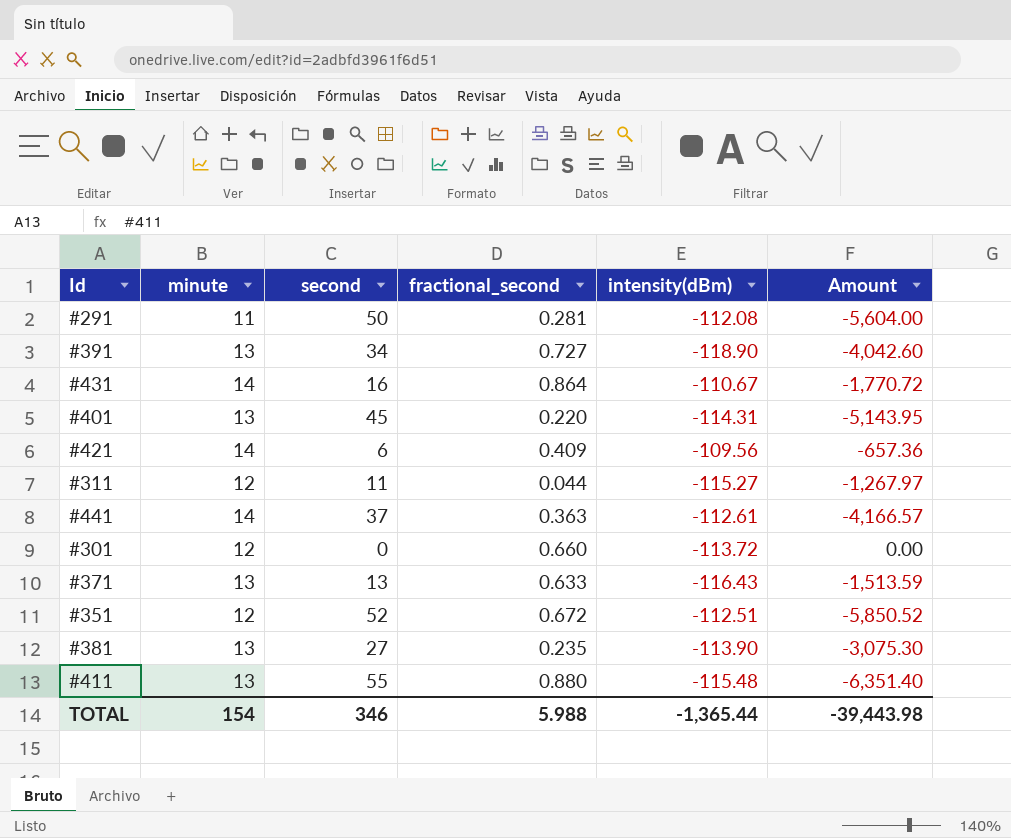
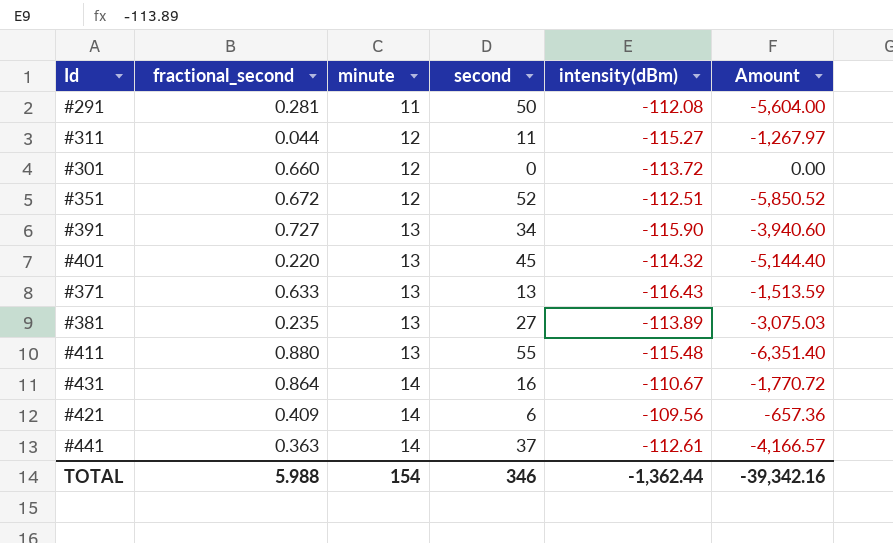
row order: none -> minute ascending
column fractional_second | position: 4 -> 2
#391 | intensity(dBm): -118.90 -> -115.90
#391 | Amount: -4,042.60 -> -3,940.60
#401 | intensity(dBm): -114.31 -> -114.32
#401 | Amount: -5,143.95 -> -5,144.40
#381 | intensity(dBm): -113.90 -> -113.89
#381 | Amount: -3,075.30 -> -3,075.03
TOTAL | intensity(dBm): -1,365.44 -> -1,362.44
TOTAL | Amount: -39,443.98 -> -39,342.16

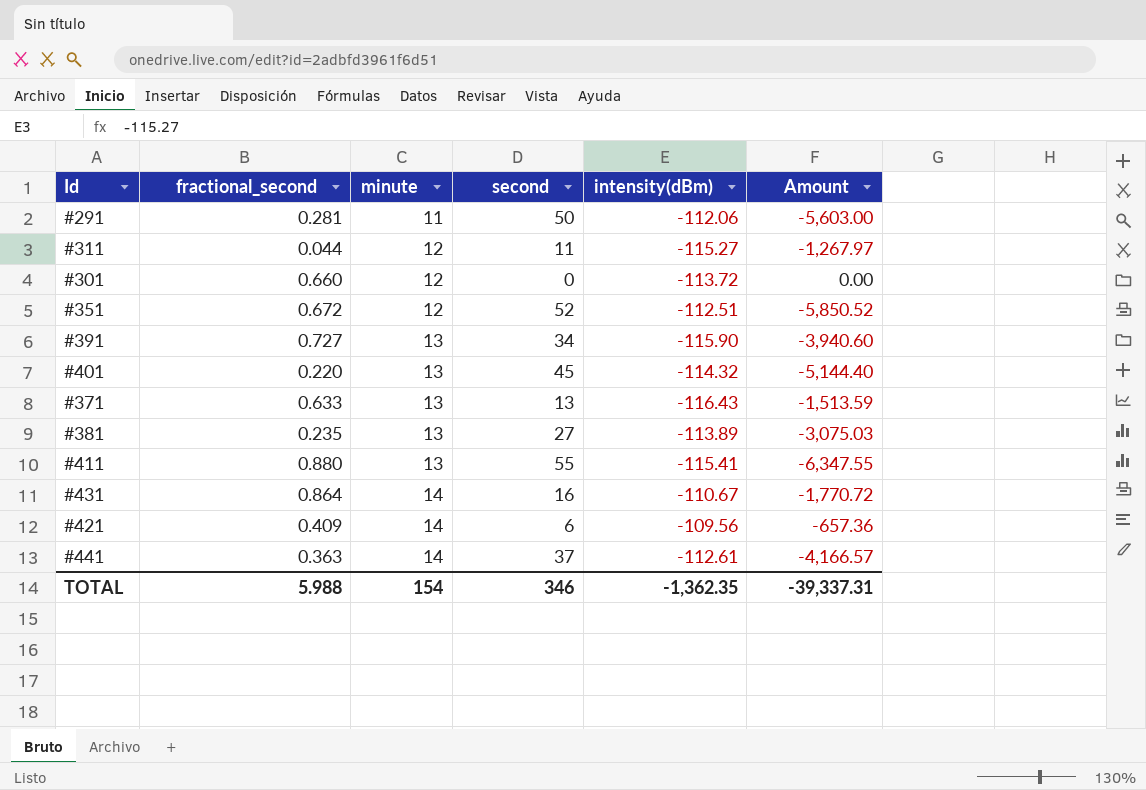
#291 | intensity(dBm): -112.08 -> -112.06
#291 | Amount: -5,604.00 -> -5,603.00
#411 | intensity(dBm): -115.48 -> -115.41
#411 | Amount: -6,351.40 -> -6,347.55
TOTAL | intensity(dBm): -1,362.44 -> -1,362.35
TOTAL | Amount: -39,342.16 -> -39,337.31

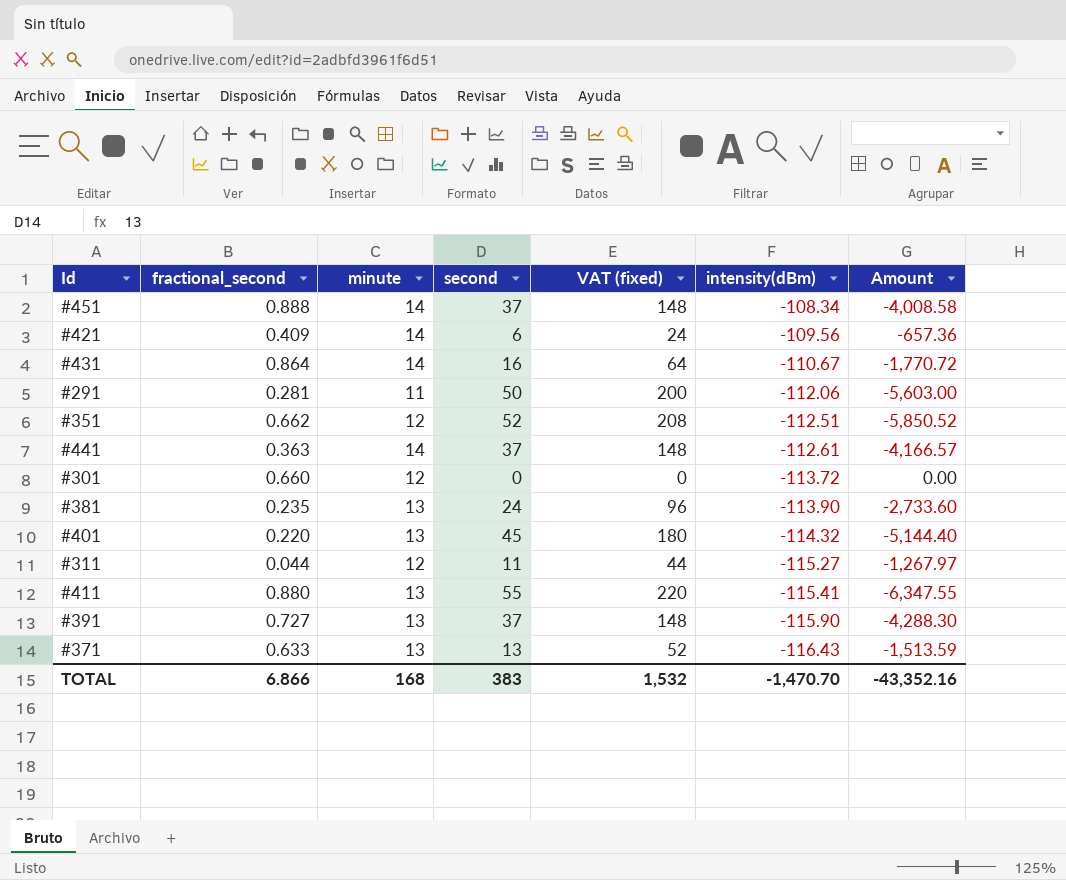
row order: minute ascending -> intensity(dBm) descending
column VAT (fixed) | formula: none -> [second] * 4
row #451: none -> 0.888 | 14 | 37 | 148 | -108.34 | -4,008.58
#351 | fractional_second: 0.672 -> 0.662
#381 | second: 27 -> 24
#381 | intensity(dBm): -113.89 -> -113.90
#381 | Amount: -3,075.03 -> -2,733.60
#391 | second: 34 -> 37
#391 | Amount: -3,940.60 -> -4,288.30
TOTAL | fractional_second: 5.988 -> 6.866
TOTAL | minute: 154 -> 168
TOTAL | second: 346 -> 383
TOTAL | intensity(dBm): -1,362.35 -> -1,470.70
TOTAL | Amount: -39,337.31 -> -43,352.16

